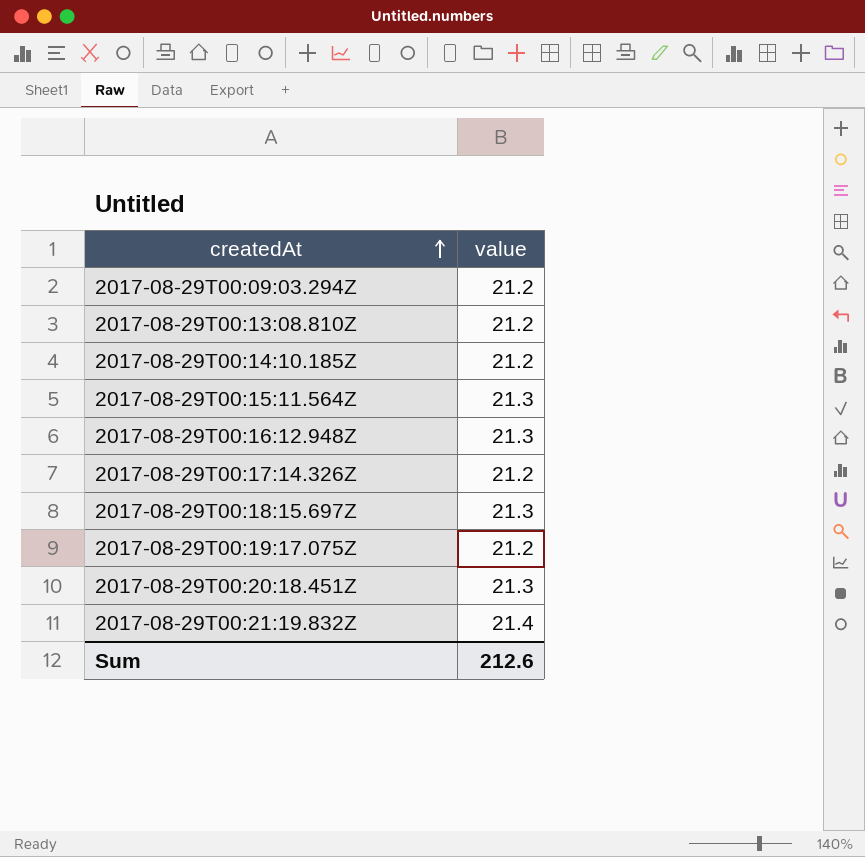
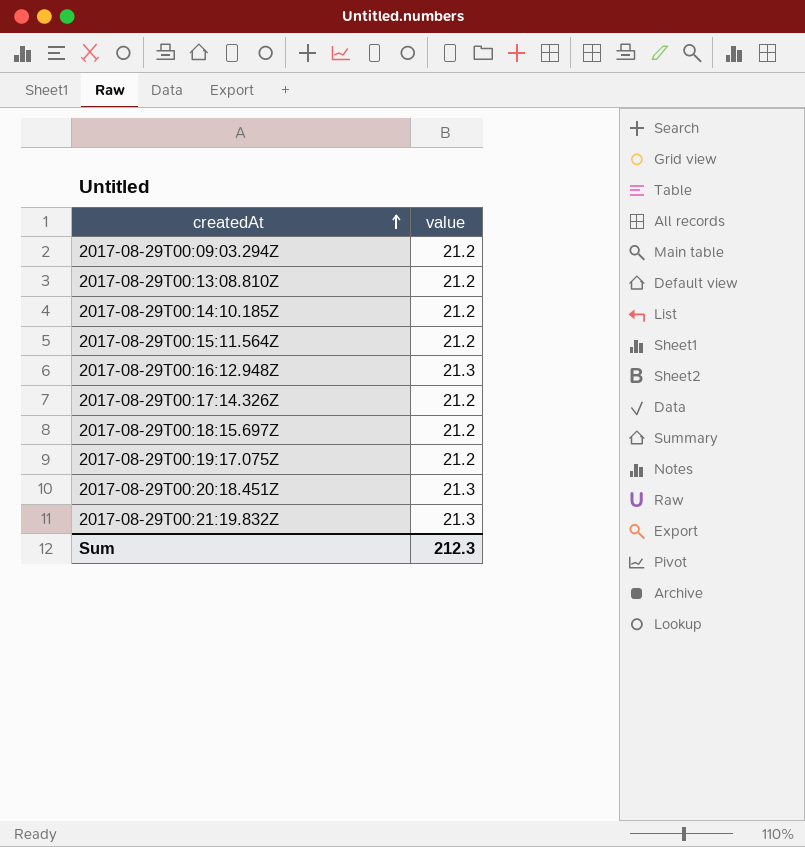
2017-08-29T00:15:11.564Z | value: 21.3 -> 21.2
2017-08-29T00:18:15.697Z | value: 21.3 -> 21.2
2017-08-29T00:21:19.832Z | value: 21.4 -> 21.3
Sum | value: 212.6 -> 212.3

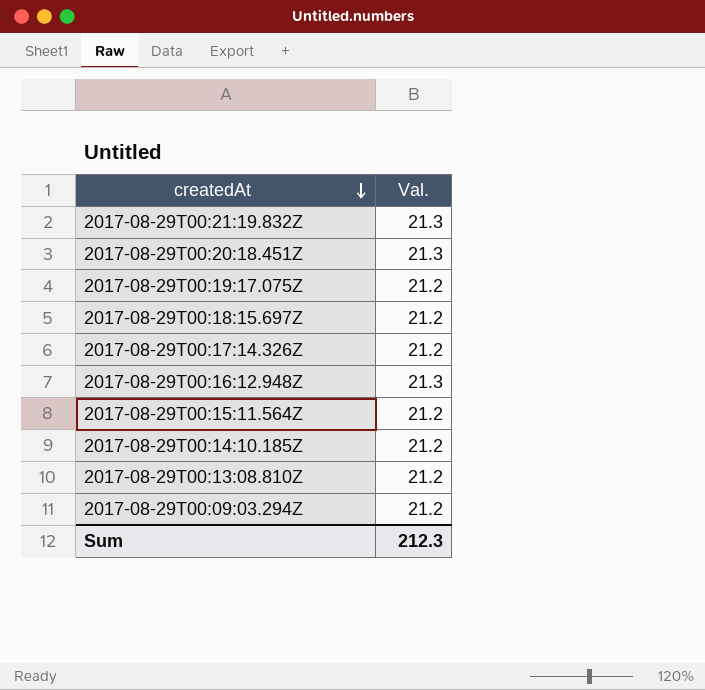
row order: createdAt ascending -> createdAt descending
column name: value -> Val.

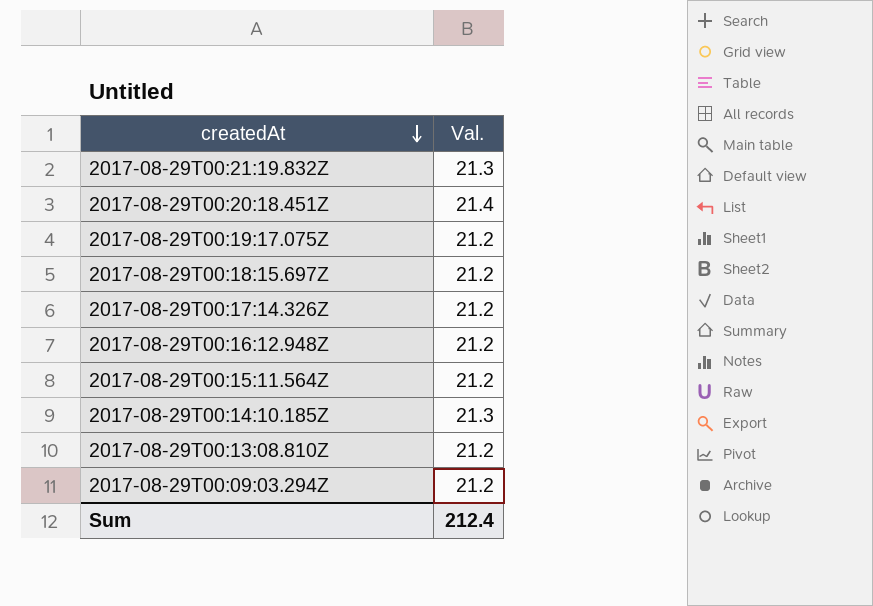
2017-08-29T00:20:18.451Z | Val.: 21.3 -> 21.4
2017-08-29T00:16:12.948Z | Val.: 21.3 -> 21.2
2017-08-29T00:14:10.185Z | Val.: 21.2 -> 21.3
Sum | Val.: 212.3 -> 212.4

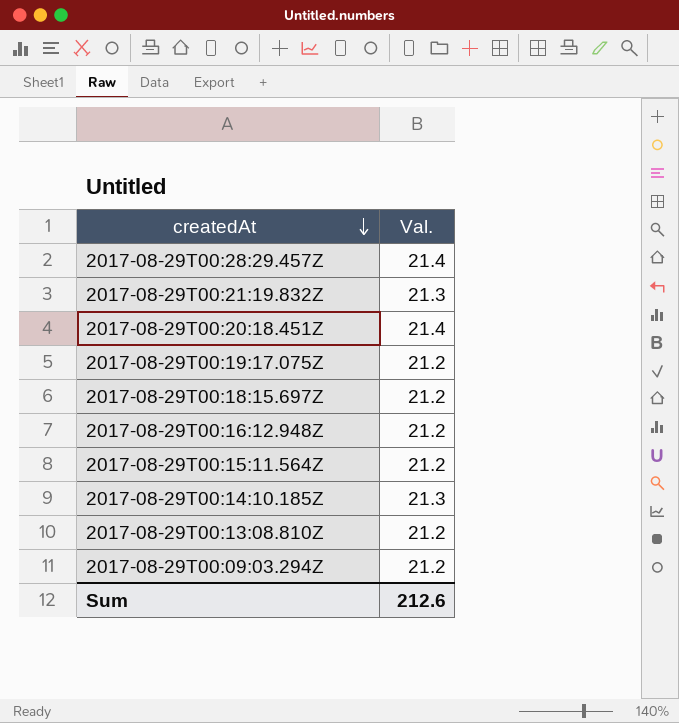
row 2017-08-29T00:17:14.326Z: 21.2 -> none
row 2017-08-29T00:28:29.457Z: none -> 21.4
Sum | Val.: 212.4 -> 212.6

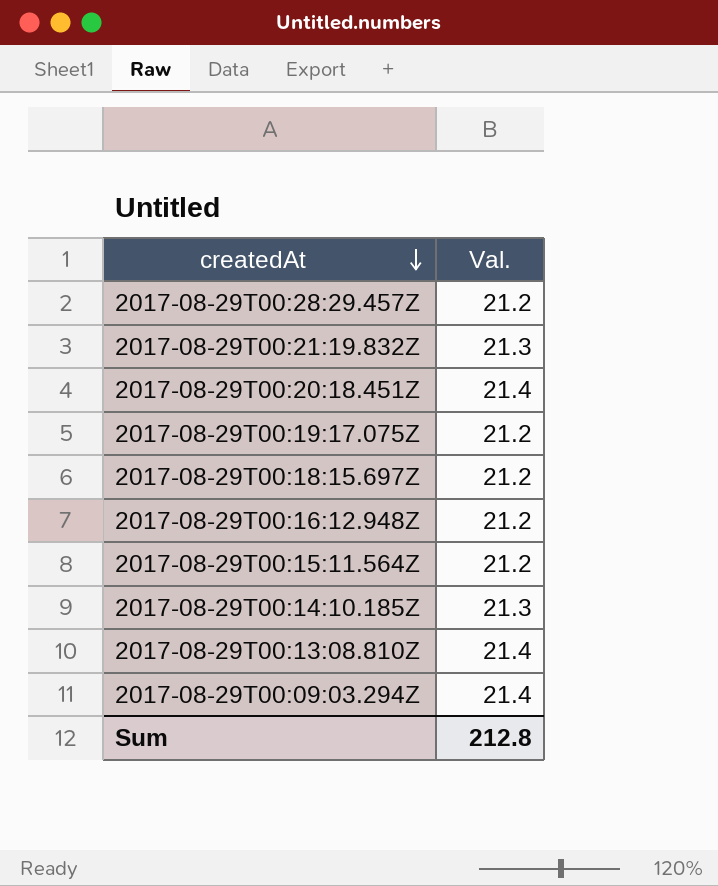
2017-08-29T00:28:29.457Z | Val.: 21.4 -> 21.2
2017-08-29T00:13:08.810Z | Val.: 21.2 -> 21.4
2017-08-29T00:09:03.294Z | Val.: 21.2 -> 21.4
Sum | Val.: 212.6 -> 212.8

